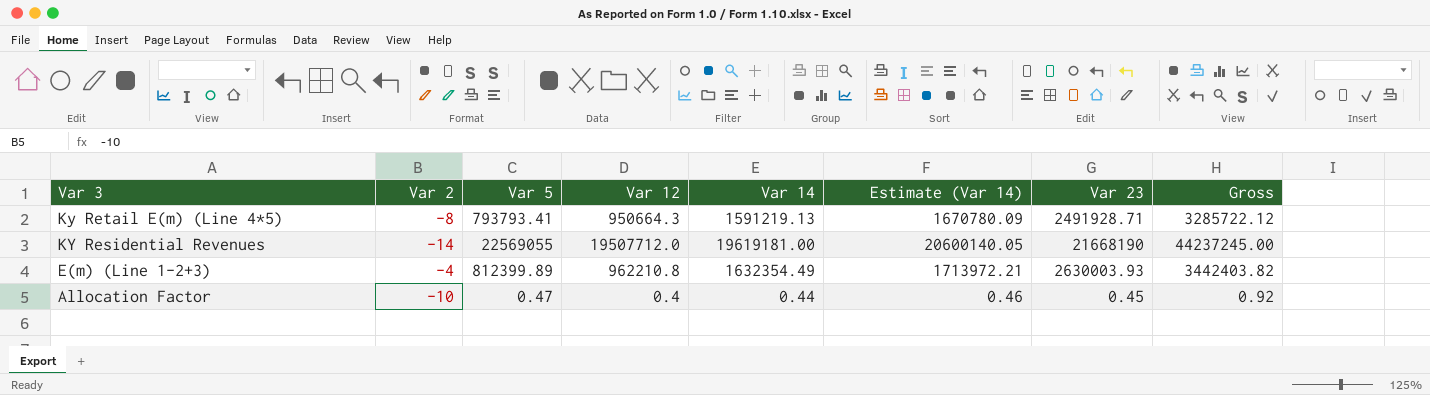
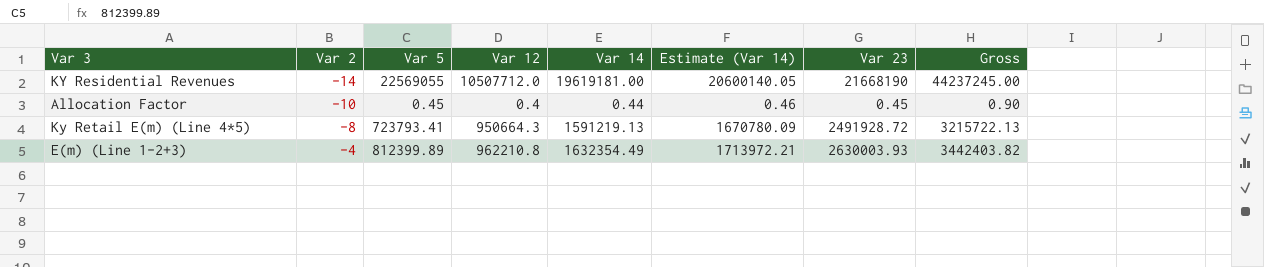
row order: Var 3 descending -> Var 2 ascending
KY Residential Revenues | Var 12: 19507712.0 -> 10507712.0
Allocation Factor | Var 5: 0.47 -> 0.45
Allocation Factor | Gross: 0.92 -> 0.90
Ky Retail E(m) (Line 4*5) | Var 5: 793793.41 -> 723793.41
Ky Retail E(m) (Line 4*5) | Var 23: 2491928.71 -> 2491928.72
Ky Retail E(m) (Line 4*5) | Gross: 3285722.12 -> 3215722.13

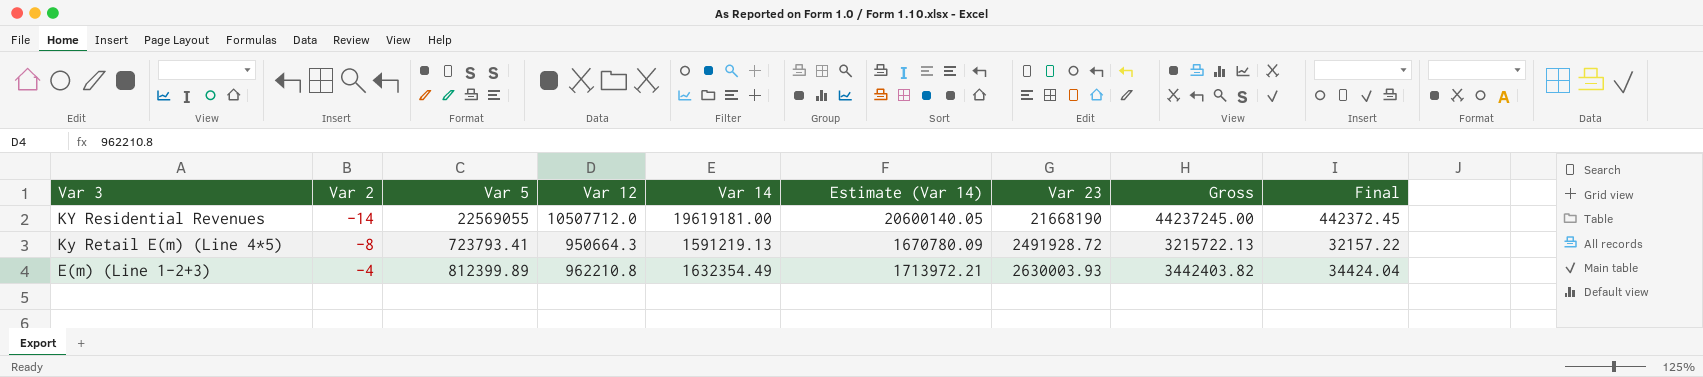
column Final | formula: none -> [Gross] * 0.01
row Allocation Factor: -10 | 0.45 | 0.4 | 0.44 | 0.46 | 0.45 | 0.90 -> none

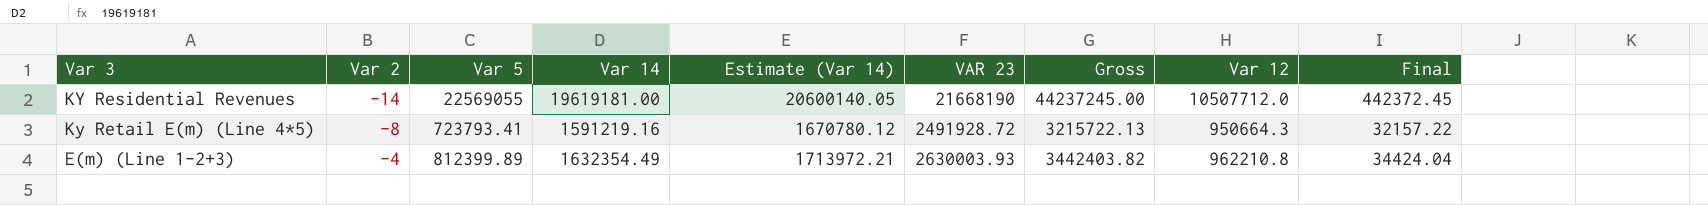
column name: Var 23 -> VAR 23
column Var 12 | position: 4 -> 8
Ky Retail E(m) (Line 4*5) | Var 14: 1591219.13 -> 1591219.16
Ky Retail E(m) (Line 4*5) | Estimate (Var 14): 1670780.09 -> 1670780.12

